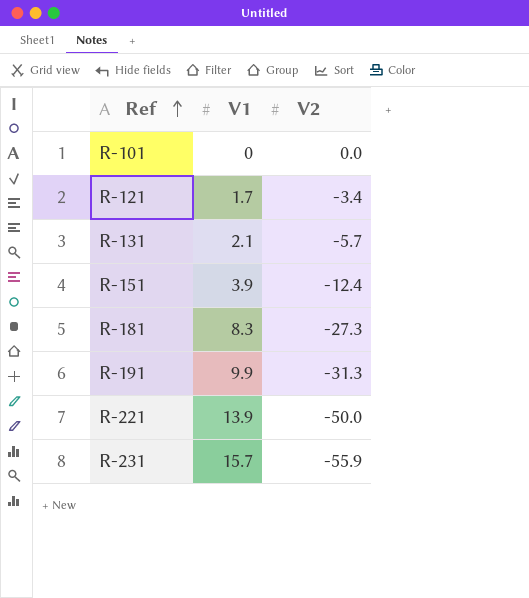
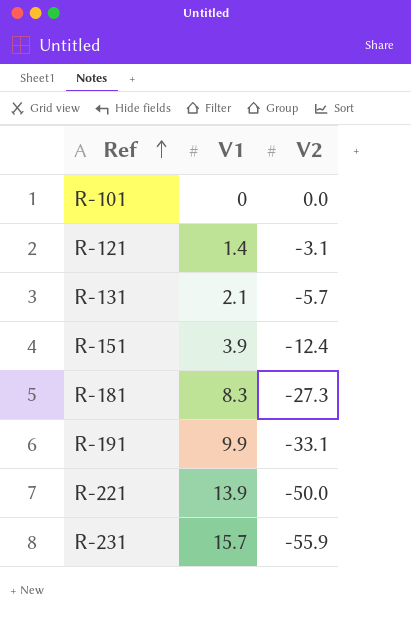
R-121 | V1: 1.7 -> 1.4
R-121 | V2: -3.4 -> -3.1
R-191 | V2: -31.3 -> -33.1

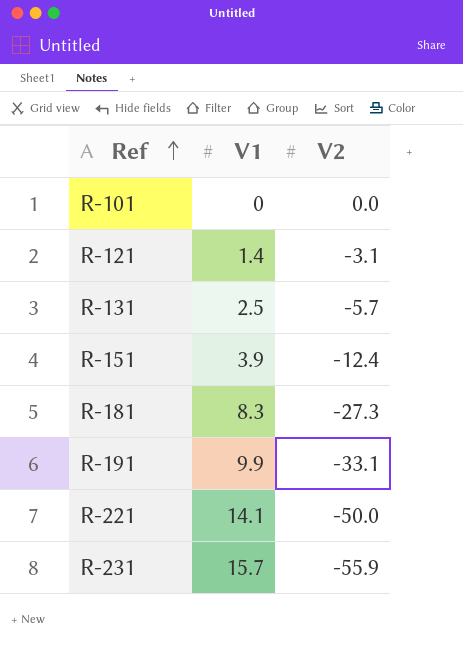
R-131 | V1: 2.1 -> 2.5
R-221 | V1: 13.9 -> 14.1

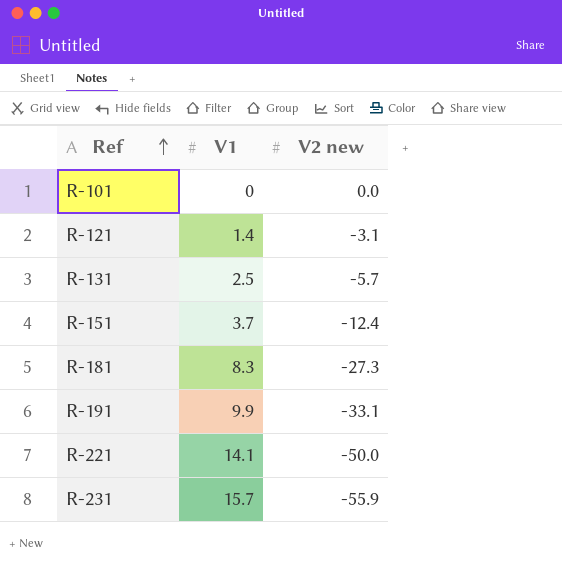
column name: V2 -> V2 new
R-151 | V1: 3.9 -> 3.7

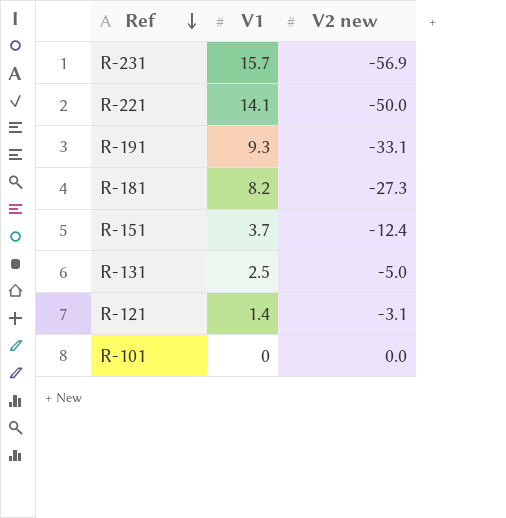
row order: Ref ascending -> Ref descending
R-231 | V2 new: -55.9 -> -56.9
R-191 | V1: 9.9 -> 9.3
R-181 | V1: 8.3 -> 8.2
R-131 | V2 new: -5.7 -> -5.0

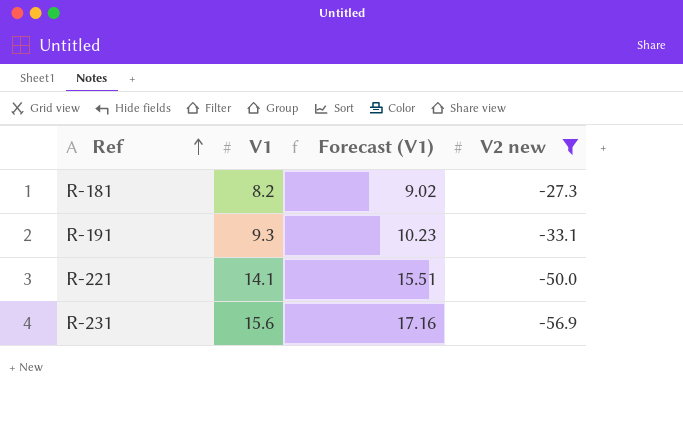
filter: none -> V2 new <= -27.3
row order: Ref descending -> Ref ascending
column Forecast (V1) | formula: none -> [V1] * 1.1
R-231 | V1: 15.7 -> 15.6

